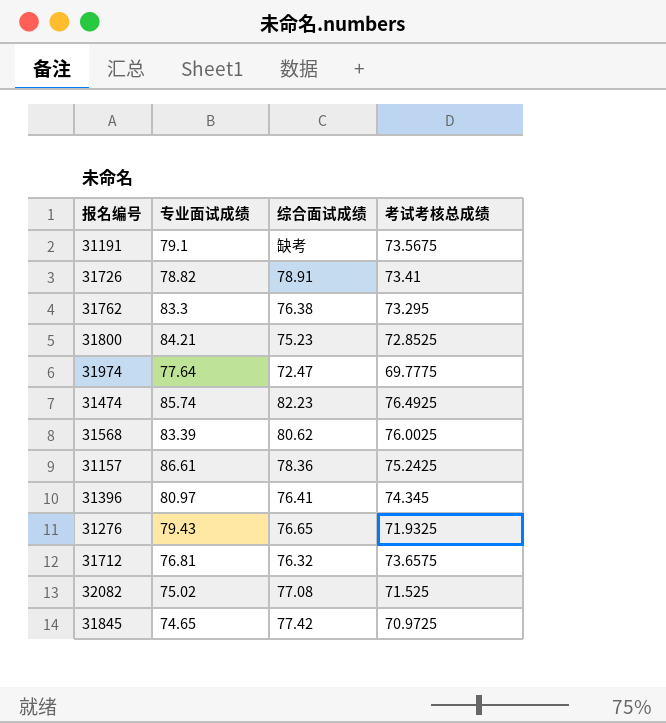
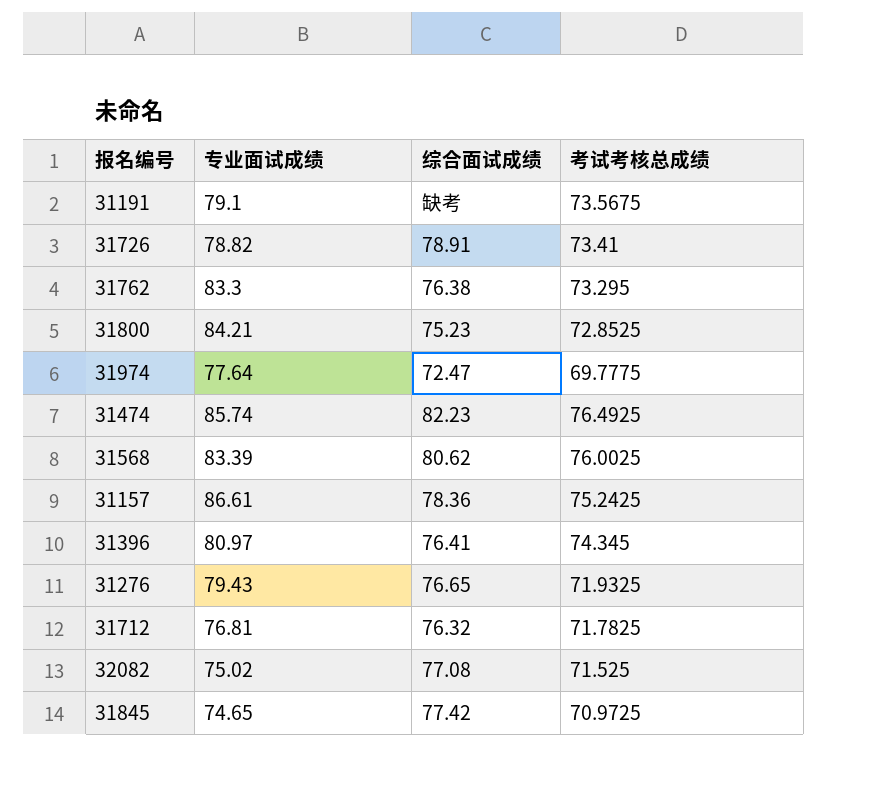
31712 | 考试考核总成绩: 73.6575 -> 71.7825

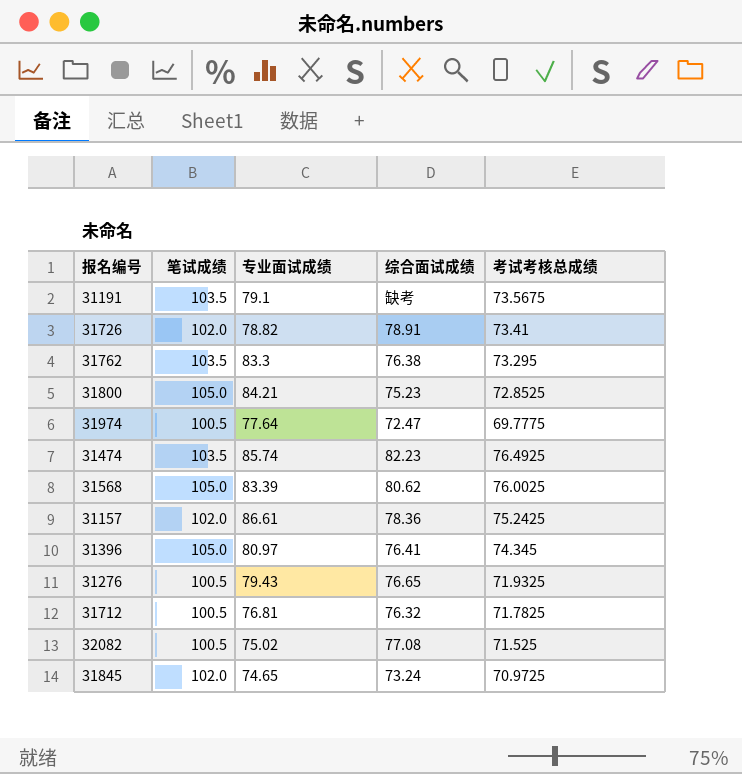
column 笔试成绩 | position: none -> 2
31845 | 综合面试成绩: 77.42 -> 73.24

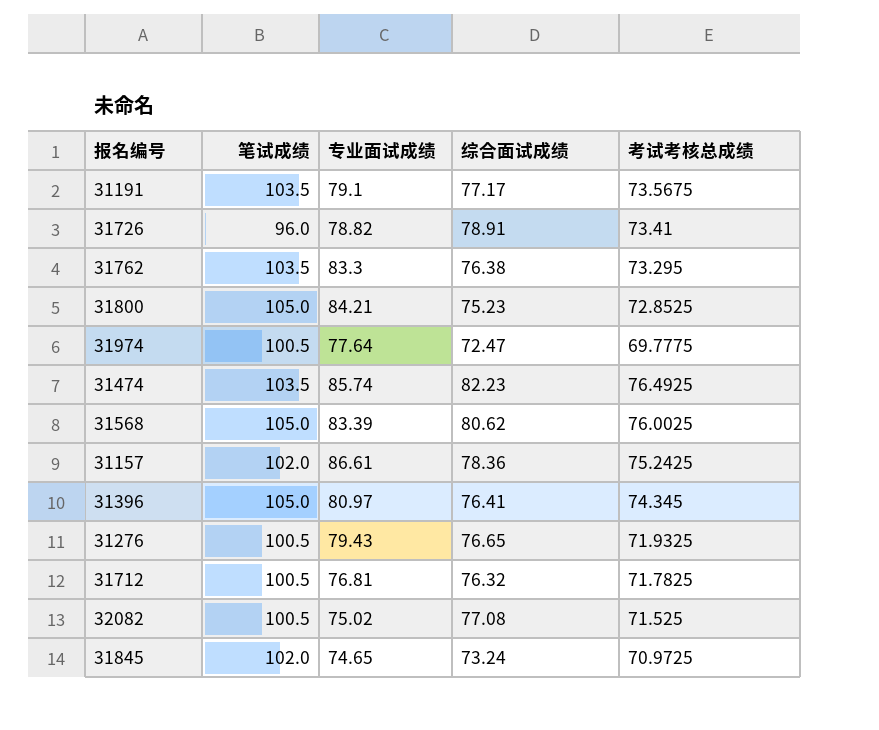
31191 | 综合面试成绩: 缺考 -> 77.17
31726 | 笔试成绩: 102.0 -> 96.0

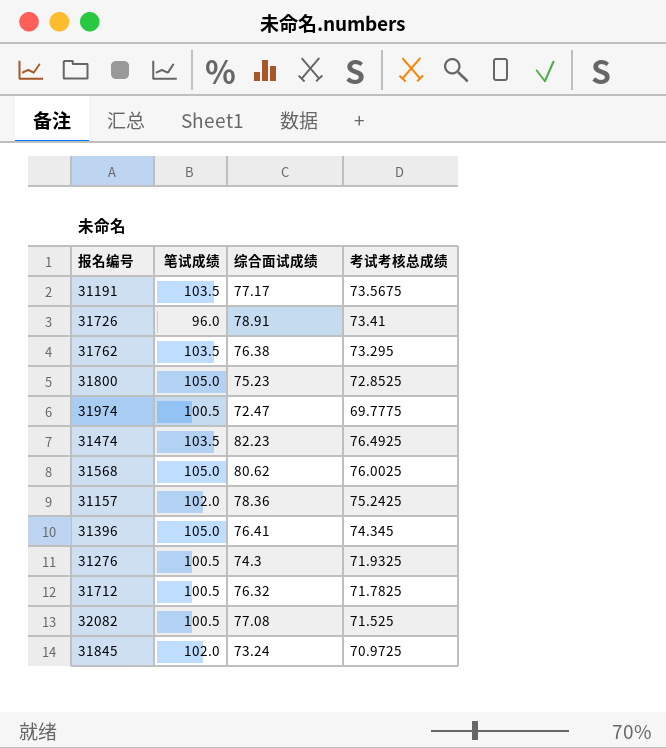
column 专业面试成绩 | position: 3 -> none
31276 | 综合面试成绩: 76.65 -> 74.3

